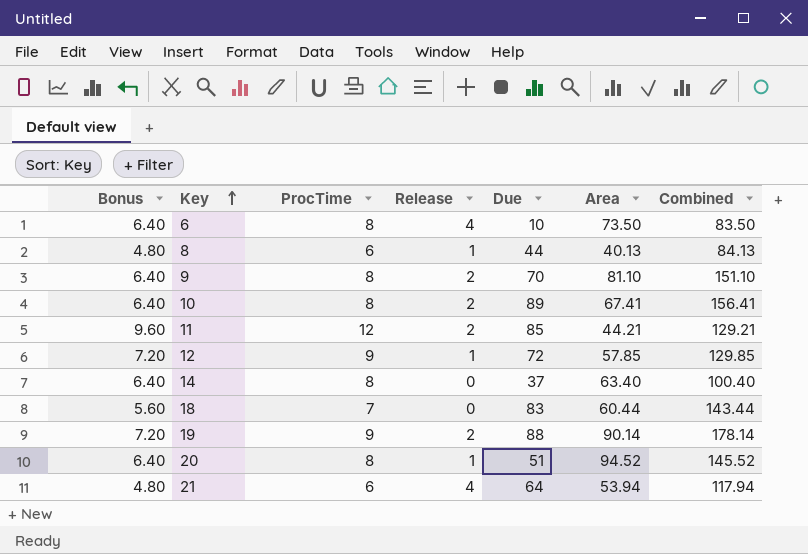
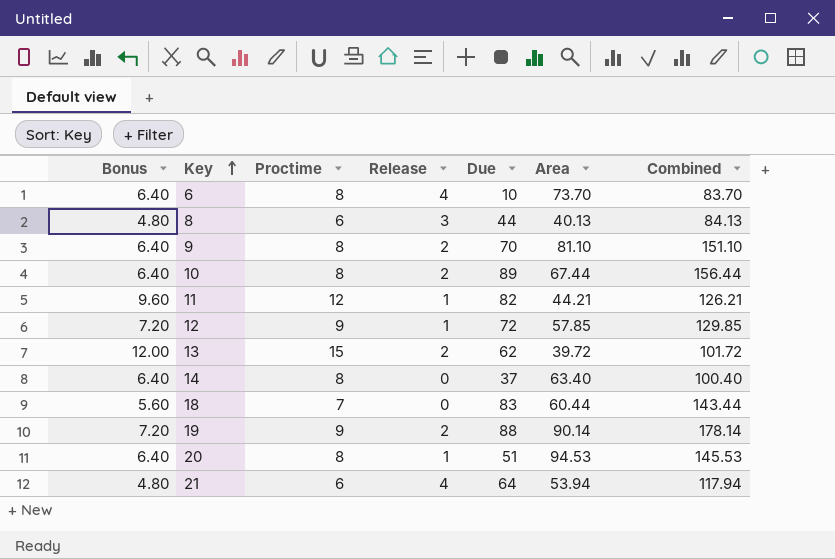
column name: ProcTime -> Proctime
6 | Area: 73.50 -> 73.70
6 | Combined: 83.50 -> 83.70
8 | Release: 1 -> 3
10 | Area: 67.41 -> 67.44
10 | Combined: 156.41 -> 156.44
11 | Release: 2 -> 1
11 | Due: 85 -> 82
11 | Combined: 129.21 -> 126.21
row 13: none -> 12.00 | 15 | 2 | 62 | 39.72 | 101.72
20 | Area: 94.52 -> 94.53
20 | Combined: 145.52 -> 145.53

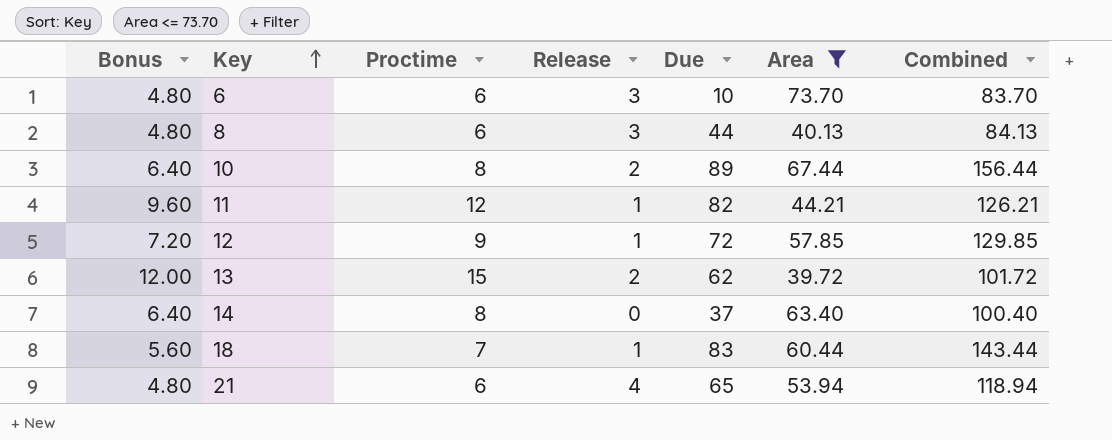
filter: none -> Area <= 73.70
6 | Bonus: 6.40 -> 4.80
6 | Proctime: 8 -> 6
6 | Release: 4 -> 3
18 | Release: 0 -> 1
21 | Due: 64 -> 65
21 | Combined: 117.94 -> 118.94

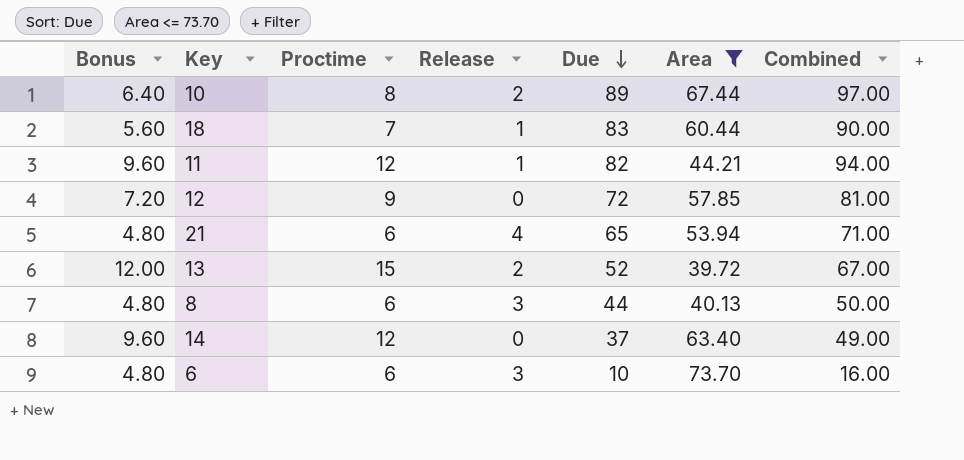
row order: Key ascending -> Due descending
column Combined | formula: [Due] + [Area] -> [Proctime] + [Due]
12 | Release: 1 -> 0
13 | Due: 62 -> 52
14 | Bonus: 6.40 -> 9.60
14 | Proctime: 8 -> 12

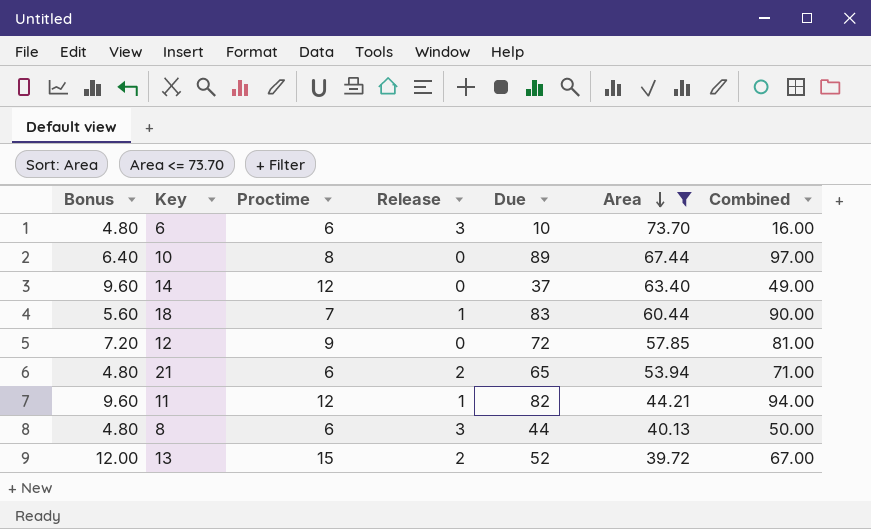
row order: Due descending -> Area descending
10 | Release: 2 -> 0
21 | Release: 4 -> 2

